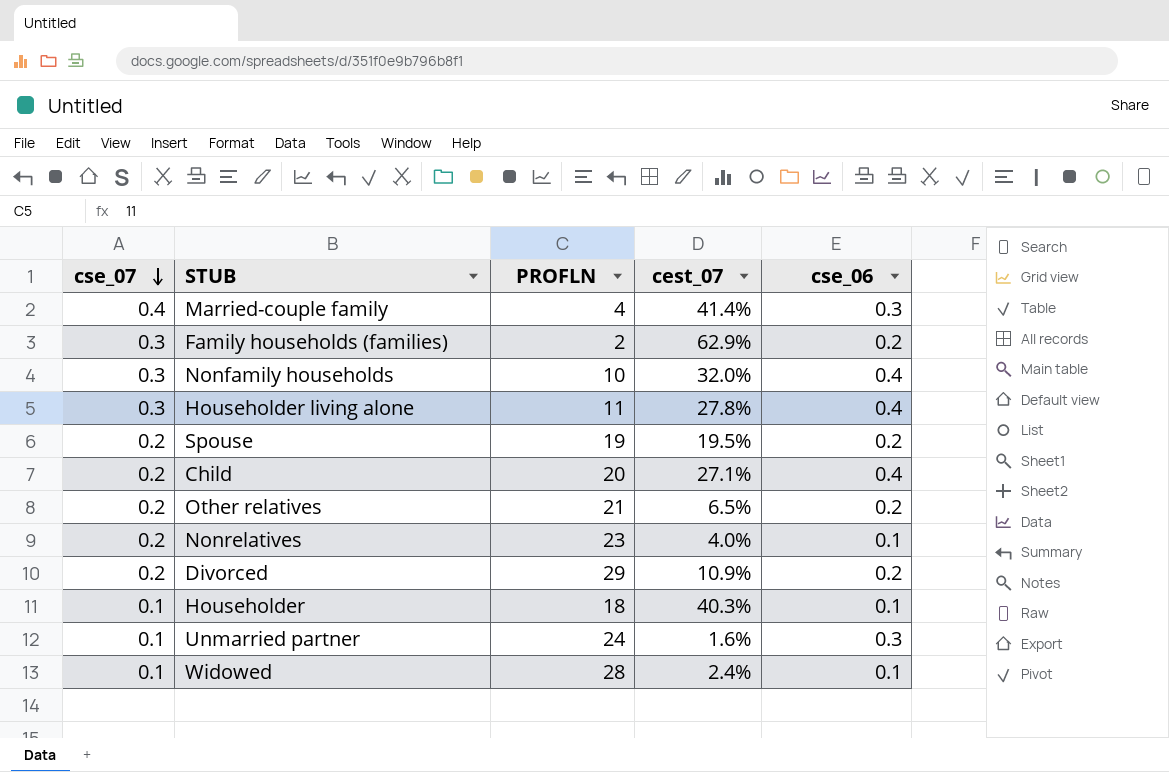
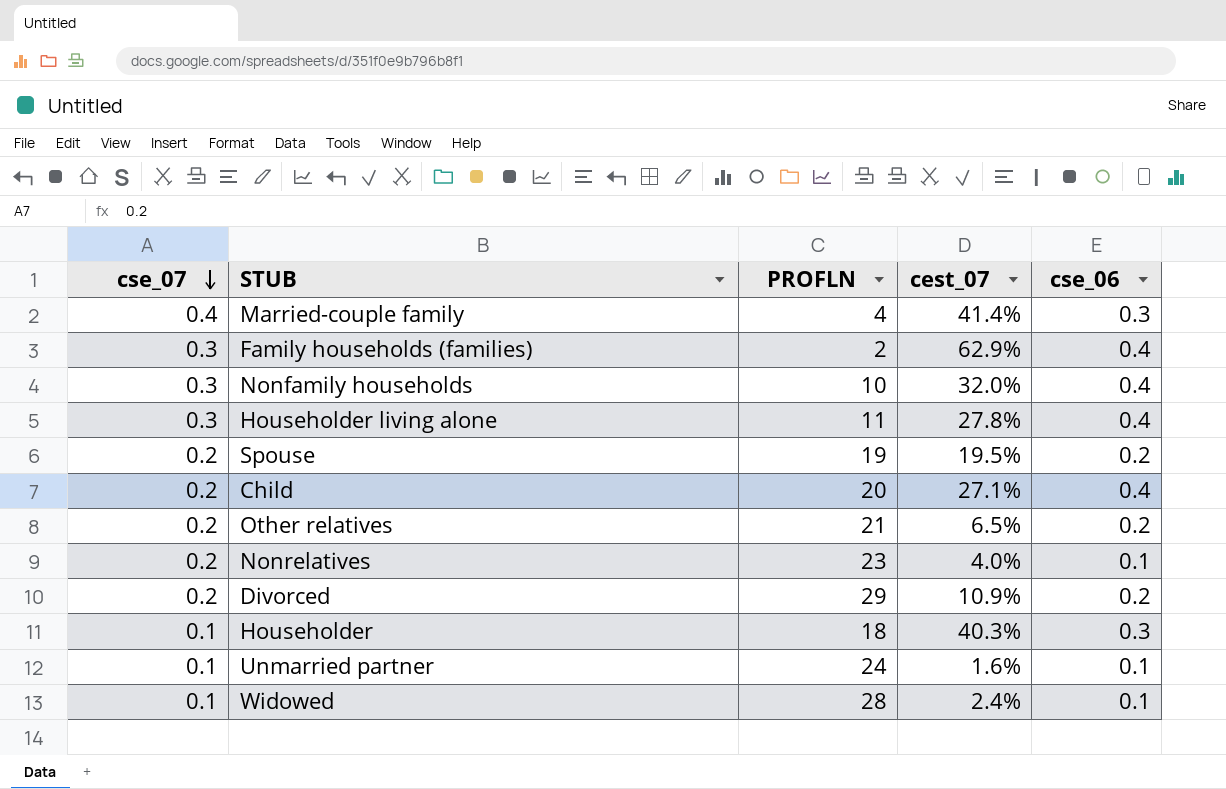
Family households (families) | cse_06: 0.2 -> 0.4
Householder | cse_06: 0.1 -> 0.3
Unmarried partner | cse_06: 0.3 -> 0.1

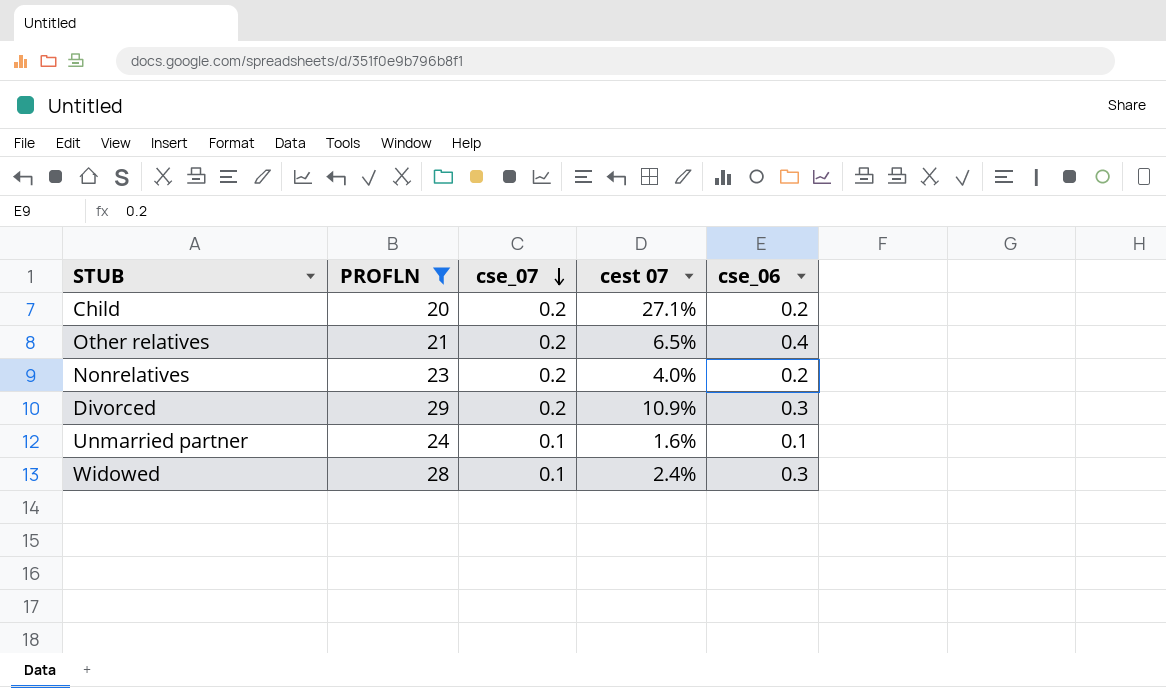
filter: none -> PROFLN >= 20
column cse_07 | position: 1 -> 3
column name: cest_07 -> cest 07
Child | cse_06: 0.4 -> 0.2
Other relatives | cse_06: 0.2 -> 0.4
Nonrelatives | cse_06: 0.1 -> 0.2
Divorced | cse_06: 0.2 -> 0.3
Widowed | cse_06: 0.1 -> 0.3

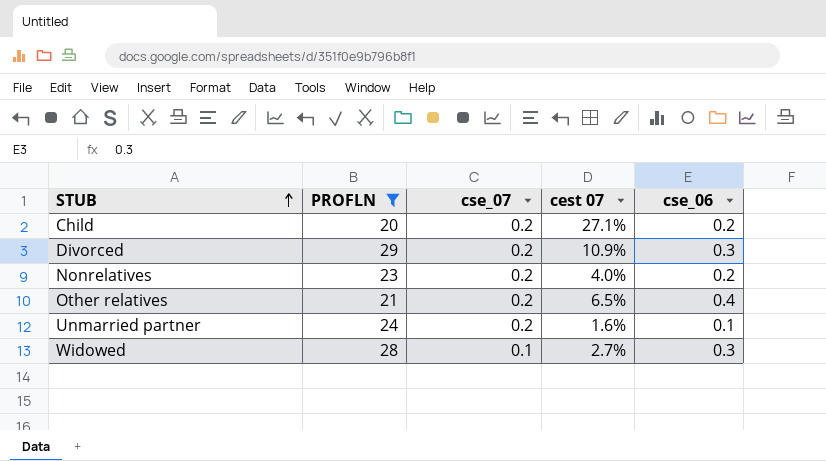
row order: cse_07 descending -> STUB ascending
Unmarried partner | cse_07: 0.1 -> 0.2
Widowed | cest 07: 2.4% -> 2.7%

